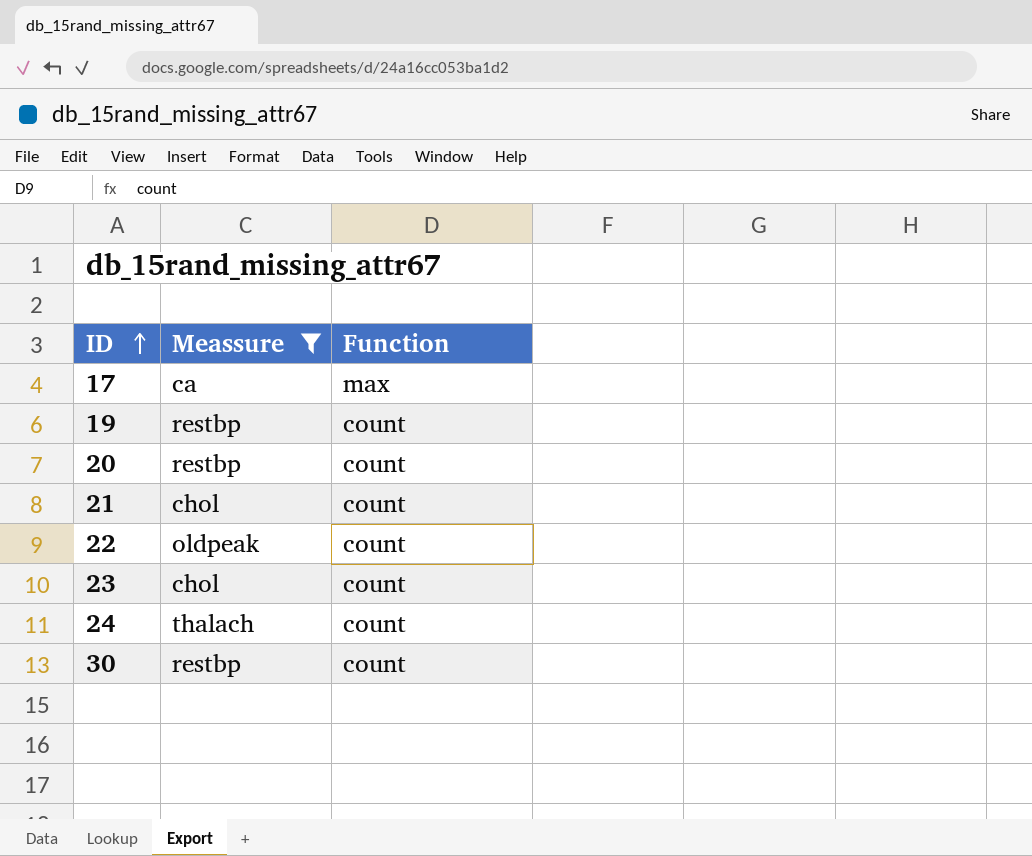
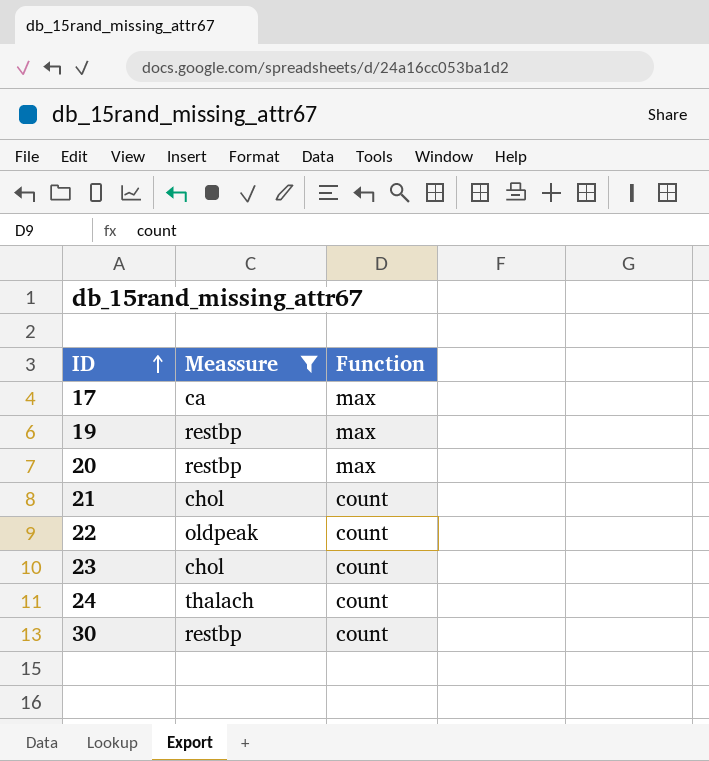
19 | Function: count -> max
20 | Function: count -> max

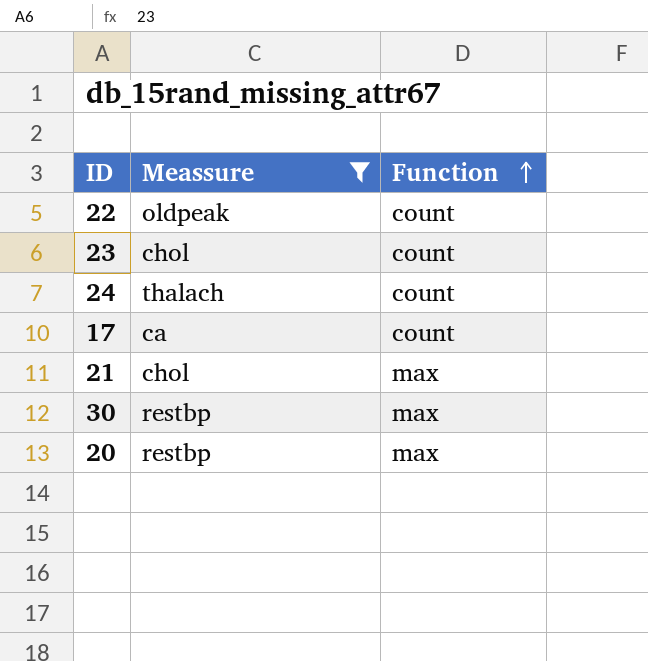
row order: ID ascending -> Function ascending
row 19: restbp | max -> none
17 | Function: max -> count
21 | Function: count -> max
30 | Function: count -> max

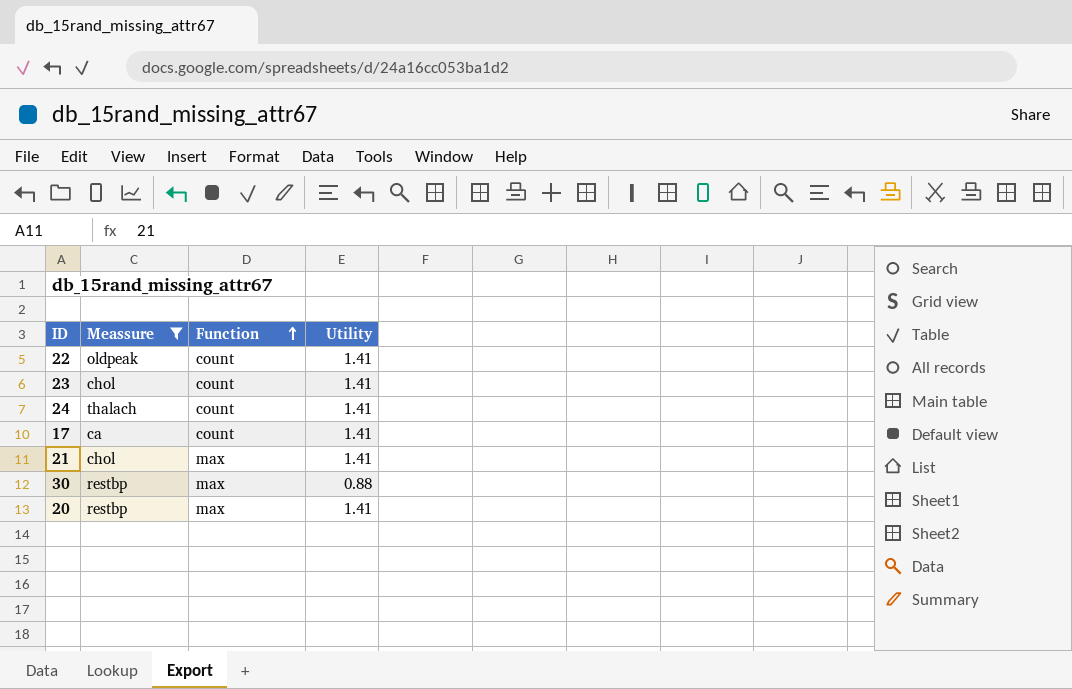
column Utility | position: none -> 4

